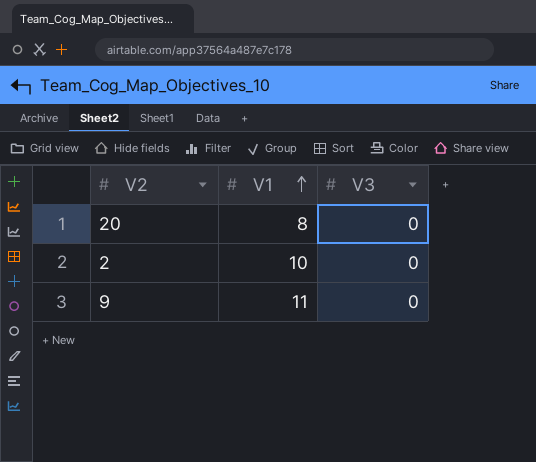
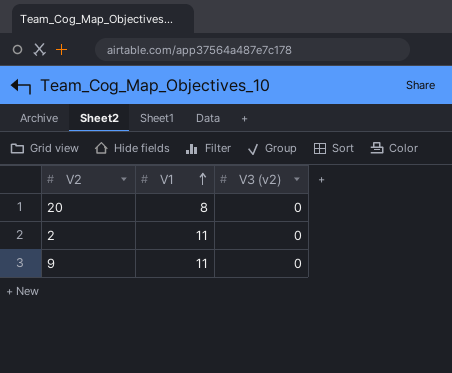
column name: V3 -> V3 (v2)
2 | V1: 10 -> 11

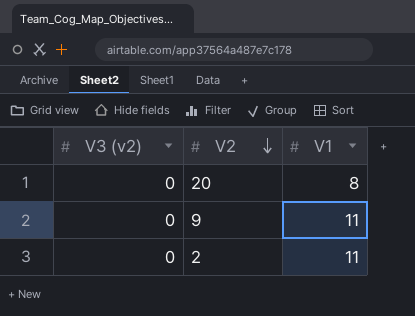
row order: V1 ascending -> V2 descending
column V3 (v2) | position: 3 -> 1

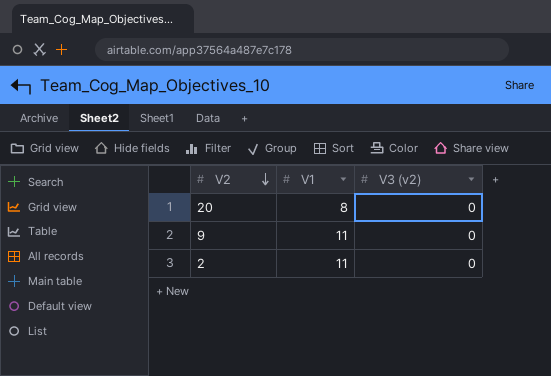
column V3 (v2) | position: 1 -> 3

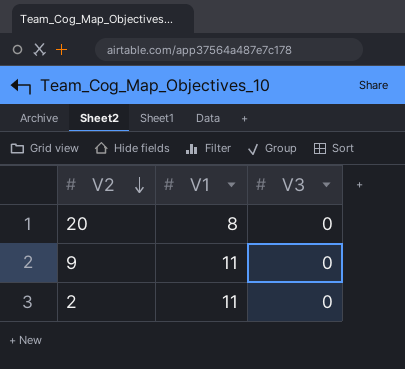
column name: V3 (v2) -> V3

